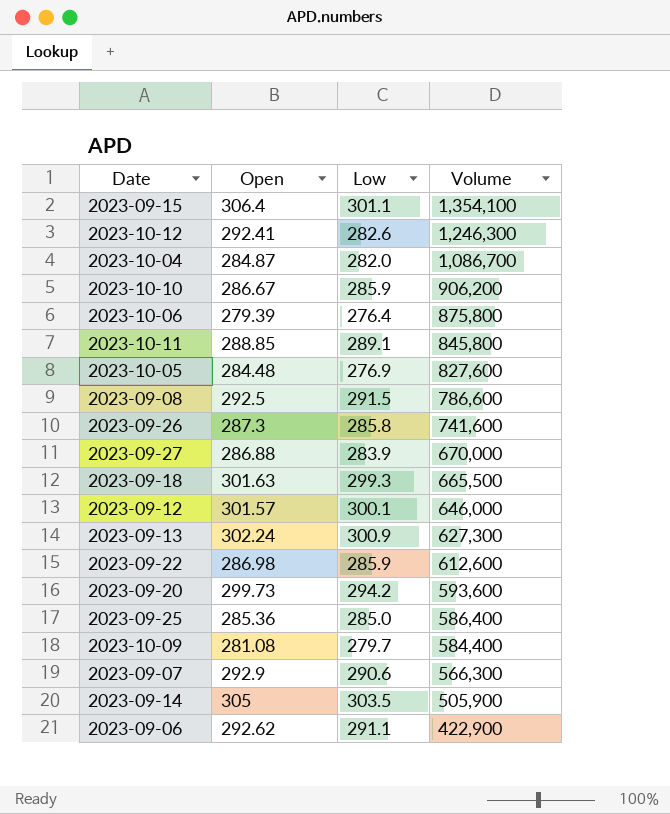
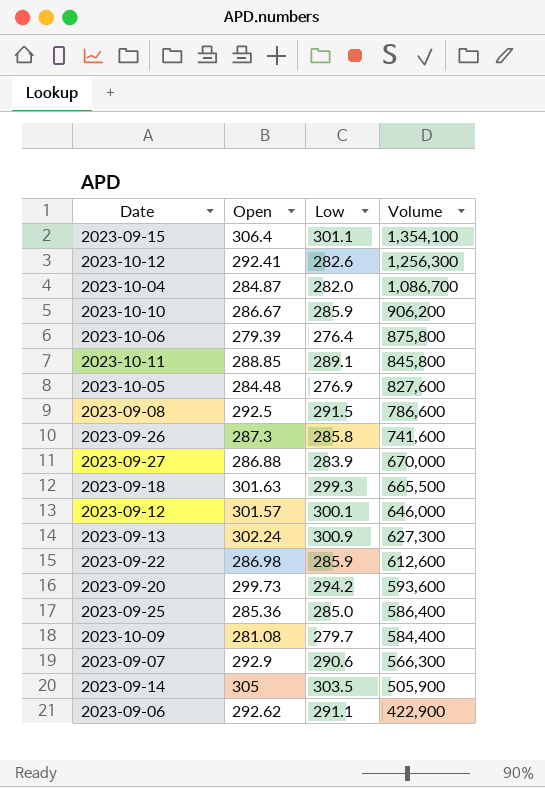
2023-10-12 | Volume: 1,246,300 -> 1,256,300

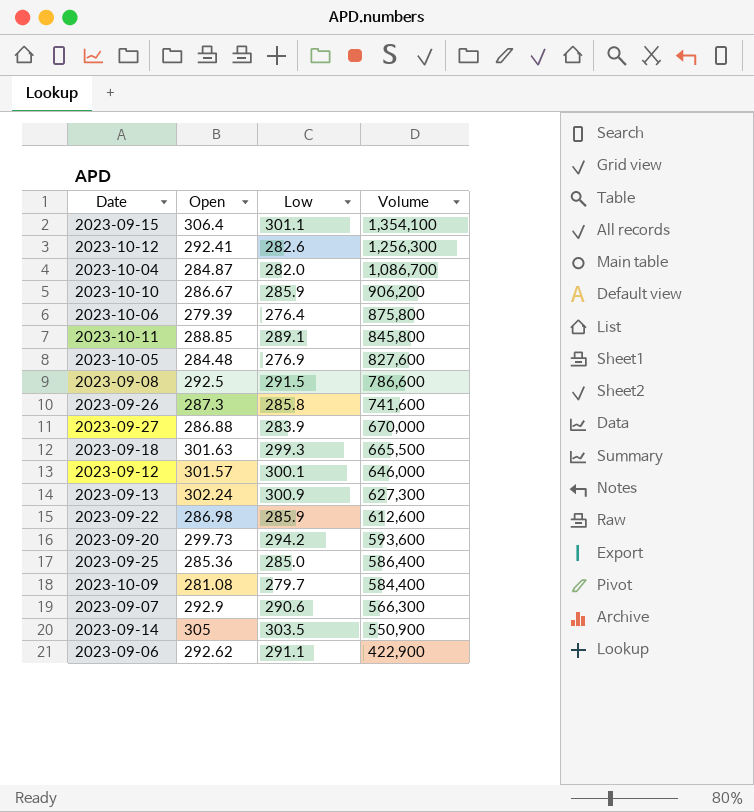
2023-09-14 | Volume: 505,900 -> 550,900

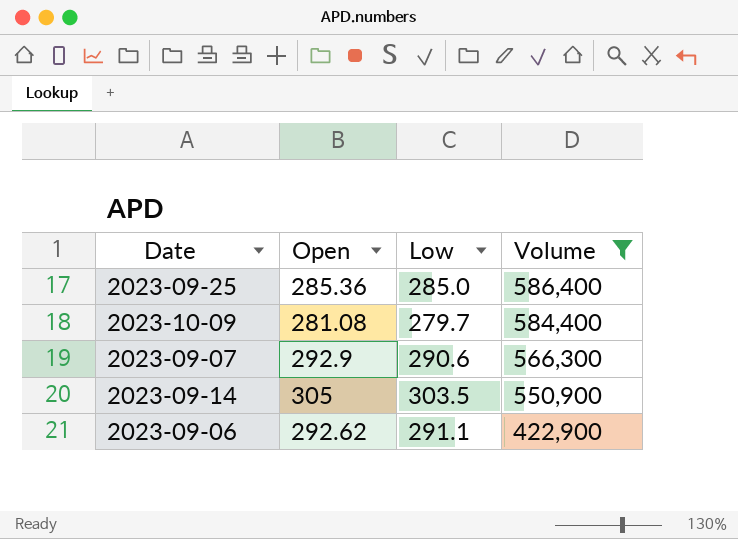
filter: none -> Volume <= 586,400

